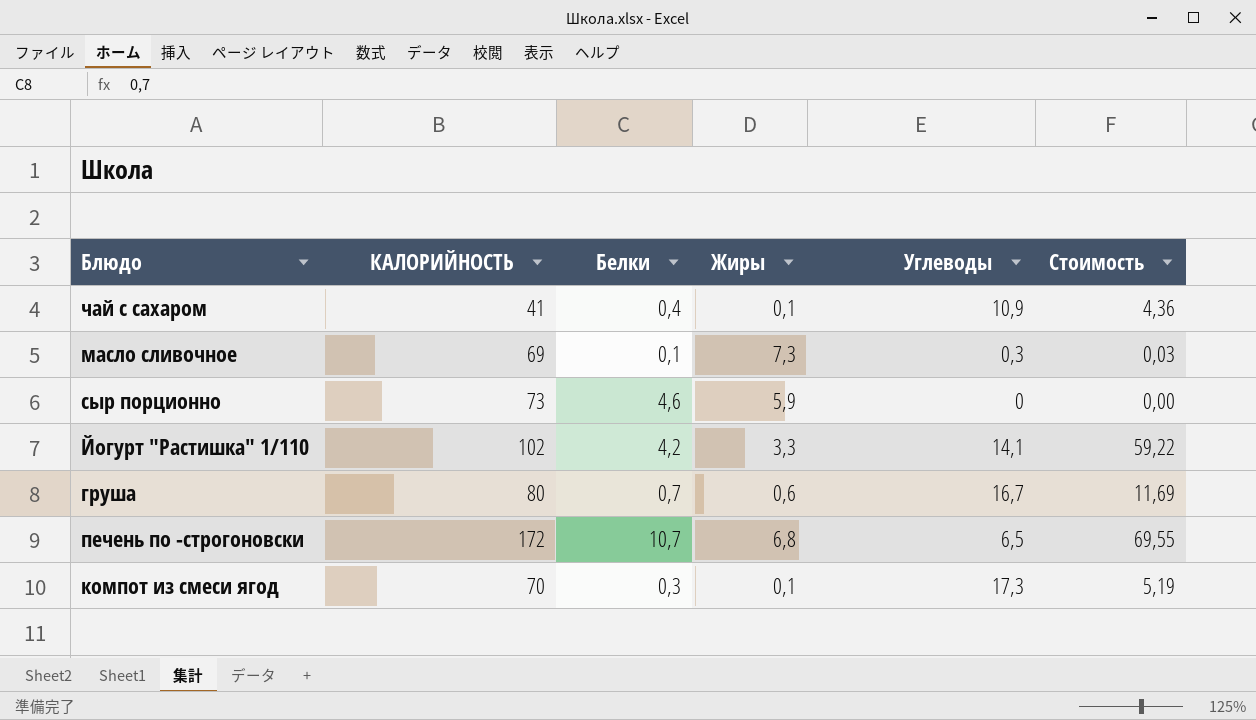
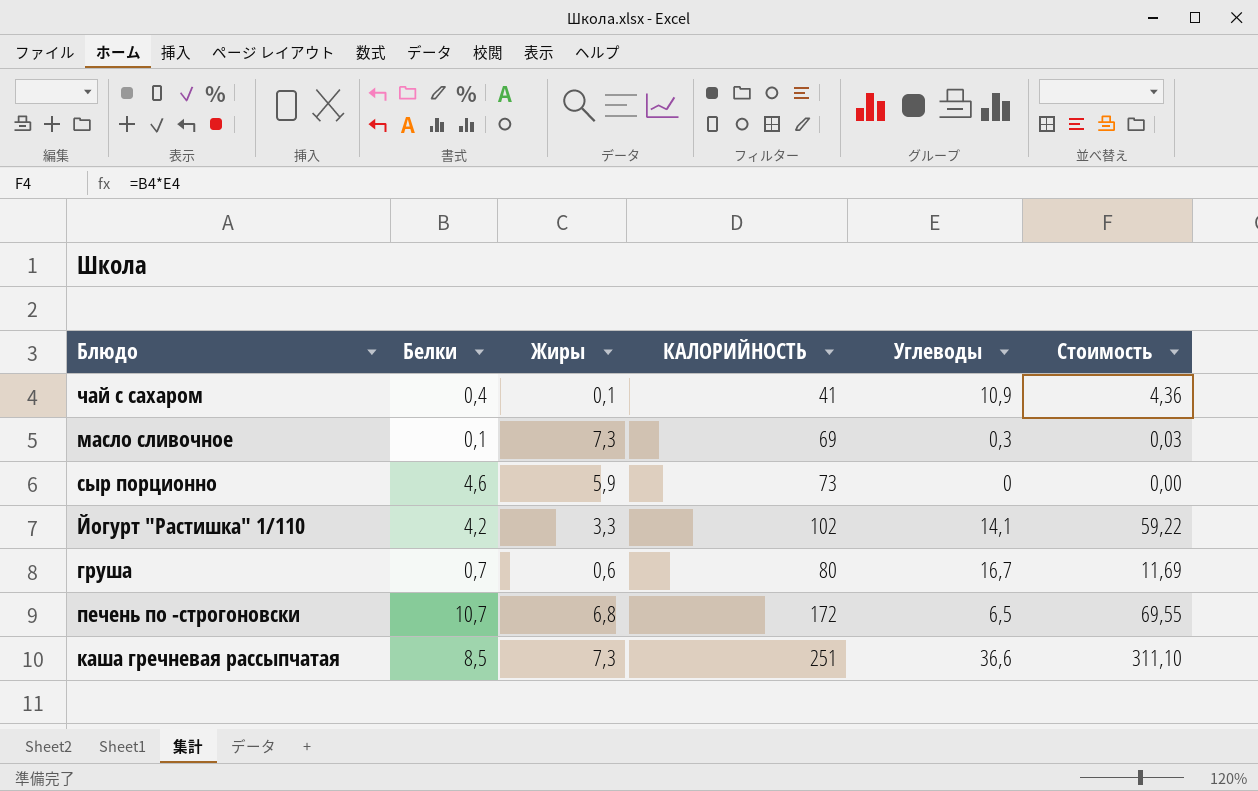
column КАЛОРИЙНОСТЬ | position: 2 -> 4
row компот из смеси ягод: 70 | 0,3 | 0,1 | 17,3 | 5,19 -> none
row каша гречневая рассыпчатая: none -> 8,5 | 7,3 | 251 | 36,6 | 311,10

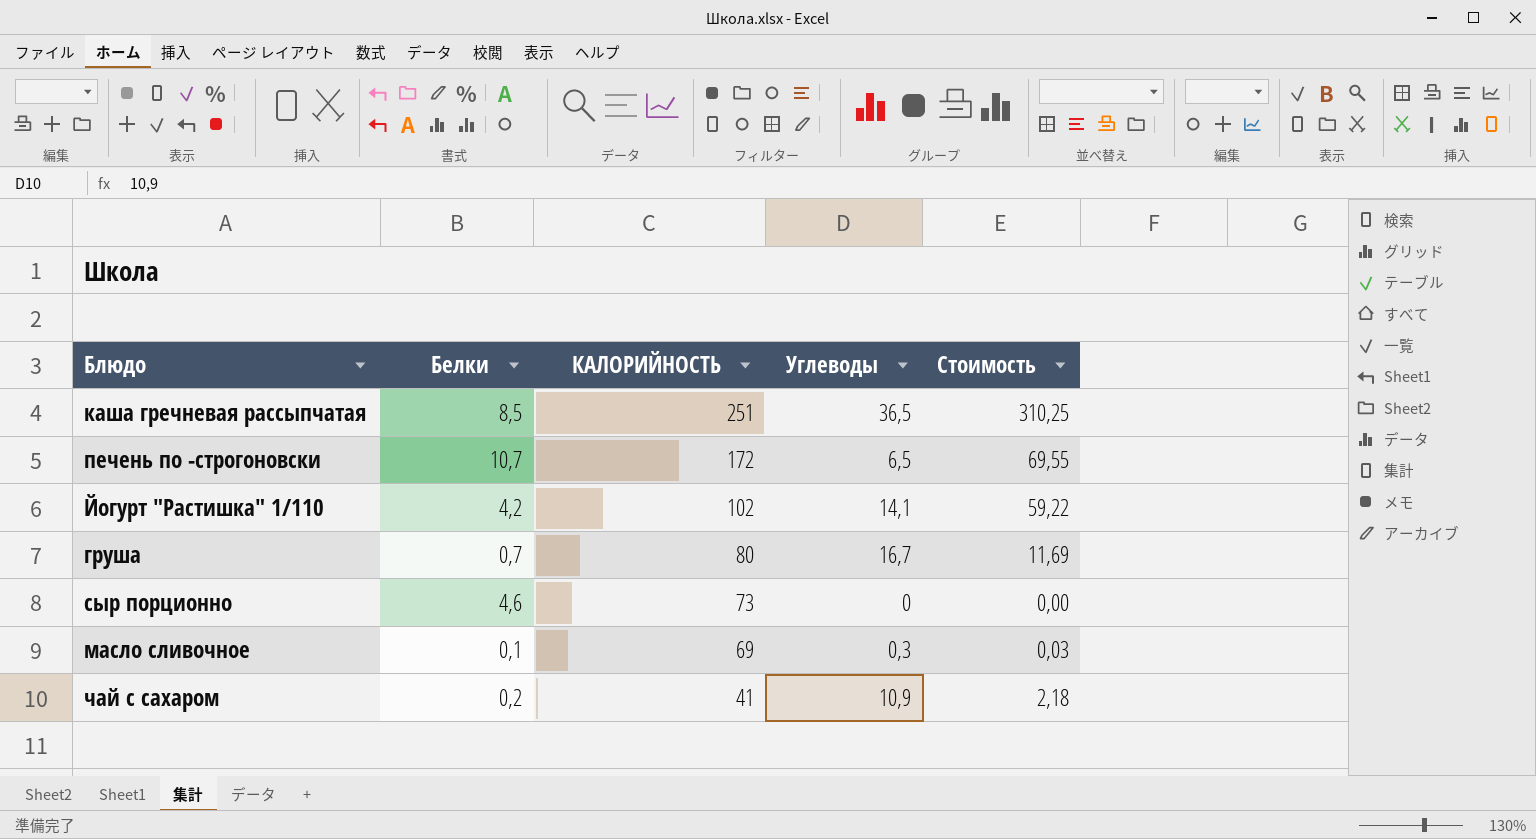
row order: none -> КАЛОРИЙНОСТЬ descending
column Жиры | position: 3 -> none
каша гречневая рассыпчатая | Углеводы: 36,6 -> 36,5
каша гречневая рассыпчатая | Стоимость: 311,10 -> 310,25
чай с сахаром | Белки: 0,4 -> 0,2
чай с сахаром | Стоимость: 4,36 -> 2,18

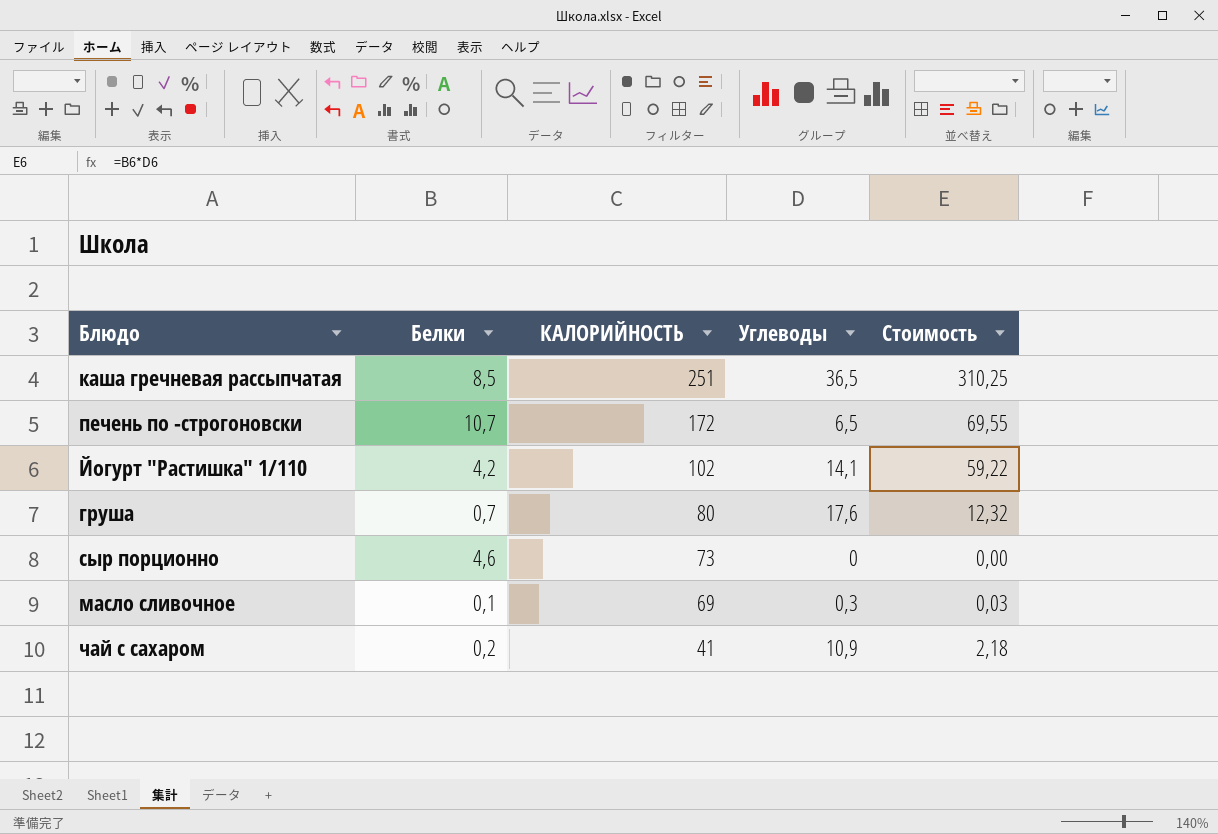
груша | Углеводы: 16,7 -> 17,6
груша | Стоимость: 11,69 -> 12,32

